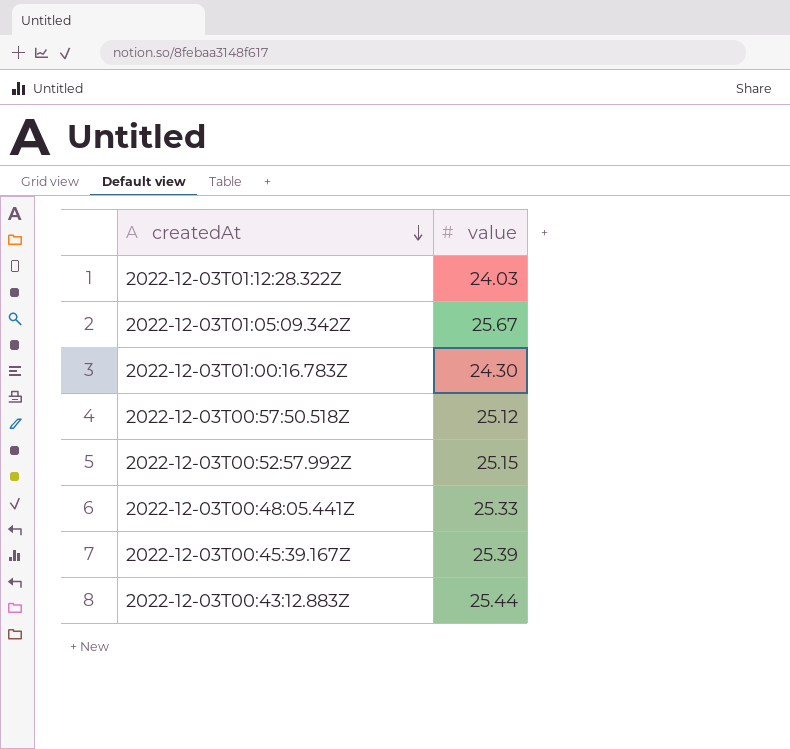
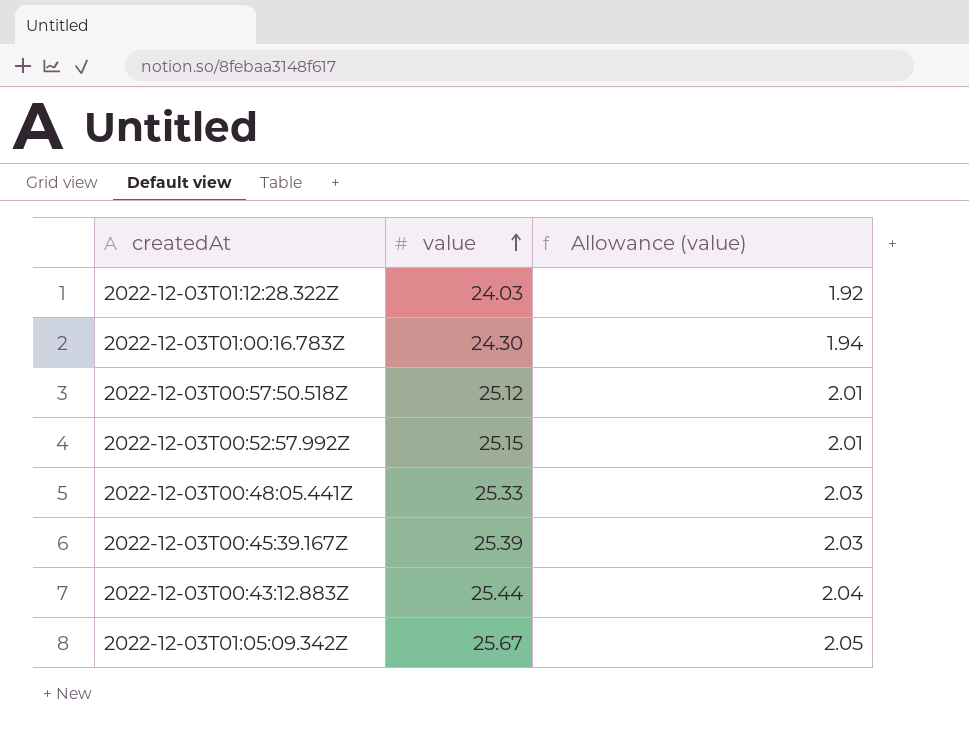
row order: createdAt descending -> value ascending
column Allowance (value) | formula: none -> [value] * 0.08

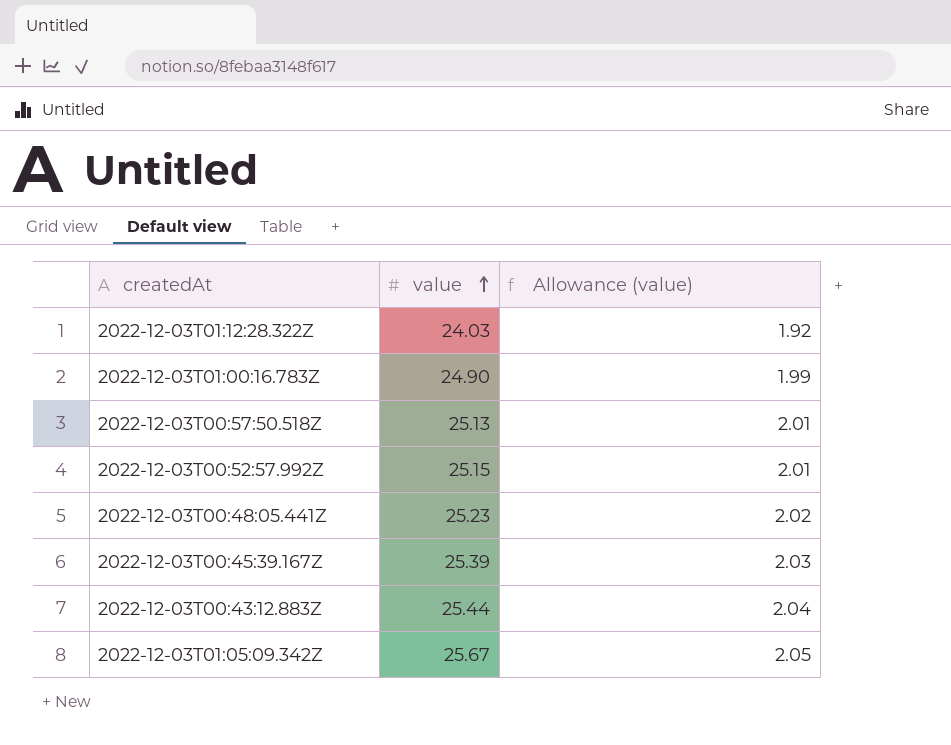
2022-12-03T01:00:16.783Z | value: 24.30 -> 24.90
2022-12-03T01:00:16.783Z | Allowance (value): 1.94 -> 1.99
2022-12-03T00:57:50.518Z | value: 25.12 -> 25.13
2022-12-03T00:48:05.441Z | value: 25.33 -> 25.23
2022-12-03T00:48:05.441Z | Allowance (value): 2.03 -> 2.02

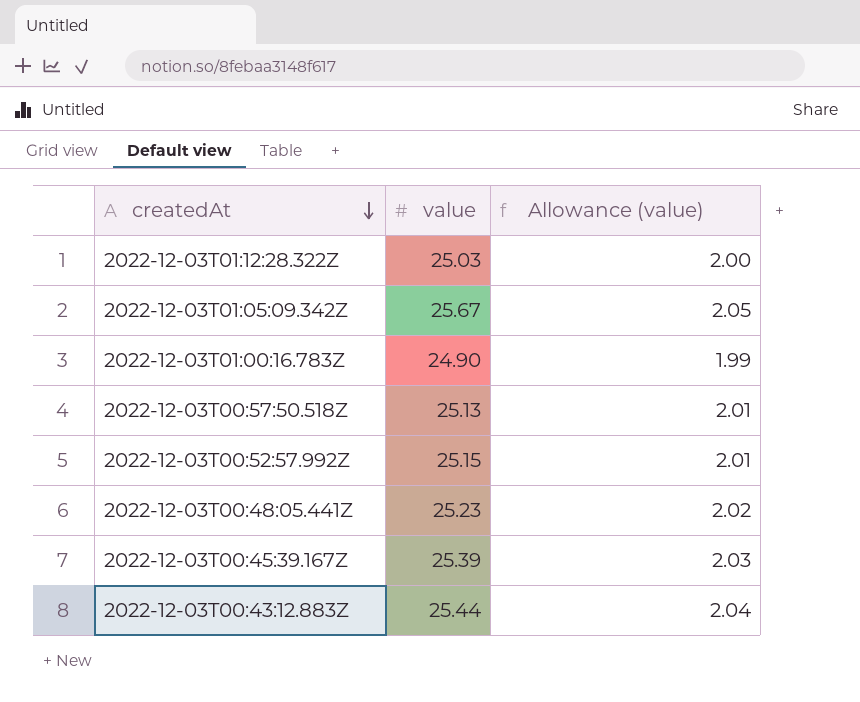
row order: value ascending -> createdAt descending
2022-12-03T01:12:28.322Z | value: 24.03 -> 25.03
2022-12-03T01:12:28.322Z | Allowance (value): 1.92 -> 2.00

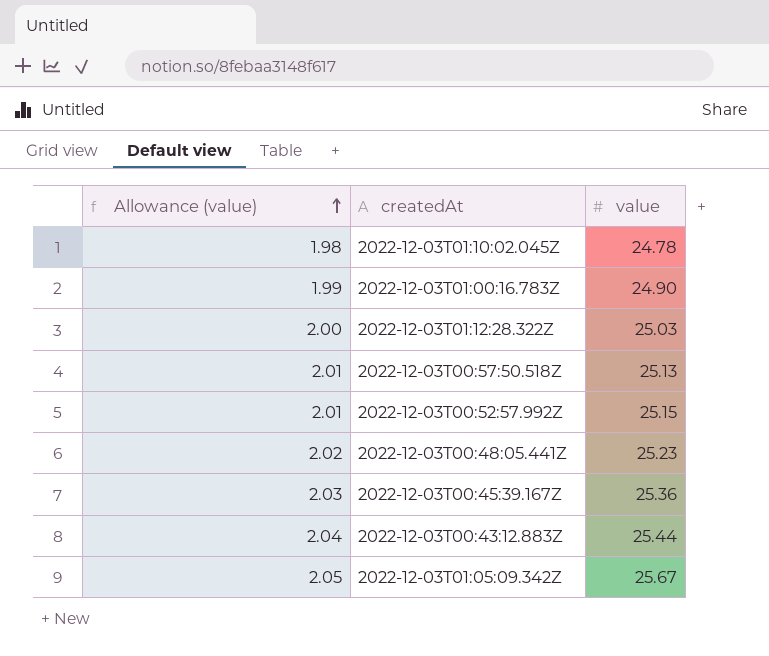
row order: createdAt descending -> Allowance (value) ascending
column Allowance (value) | position: 3 -> 1
row 2022-12-03T01:10:02.045Z: none -> 1.98 | 24.78
2022-12-03T00:45:39.167Z | value: 25.39 -> 25.36

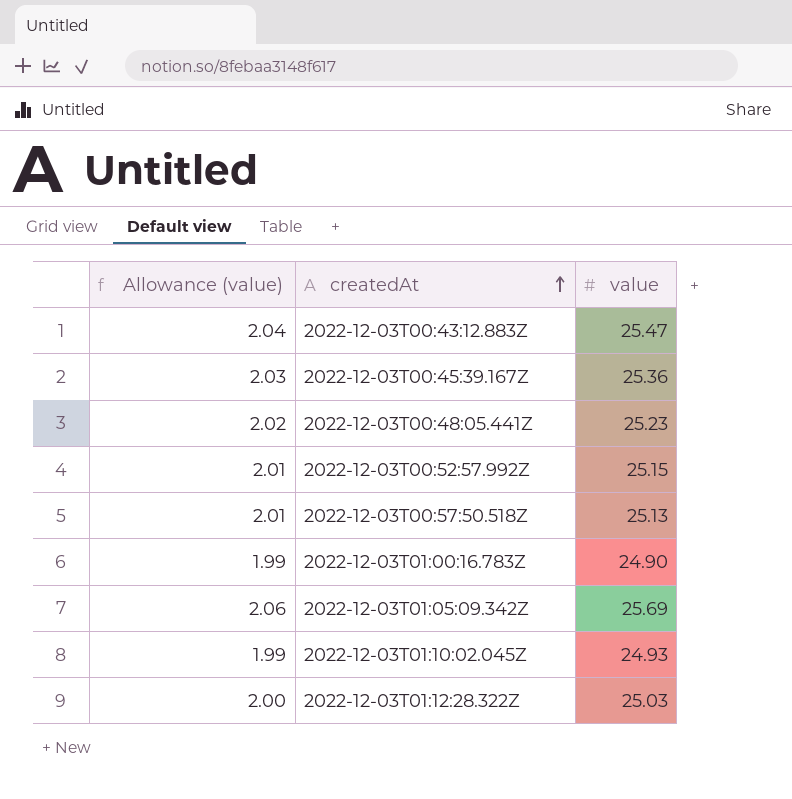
row order: Allowance (value) ascending -> createdAt ascending
2022-12-03T00:43:12.883Z | value: 25.44 -> 25.47
2022-12-03T01:05:09.342Z | Allowance (value): 2.05 -> 2.06
2022-12-03T01:05:09.342Z | value: 25.67 -> 25.69
2022-12-03T01:10:02.045Z | Allowance (value): 1.98 -> 1.99
2022-12-03T01:10:02.045Z | value: 24.78 -> 24.93

